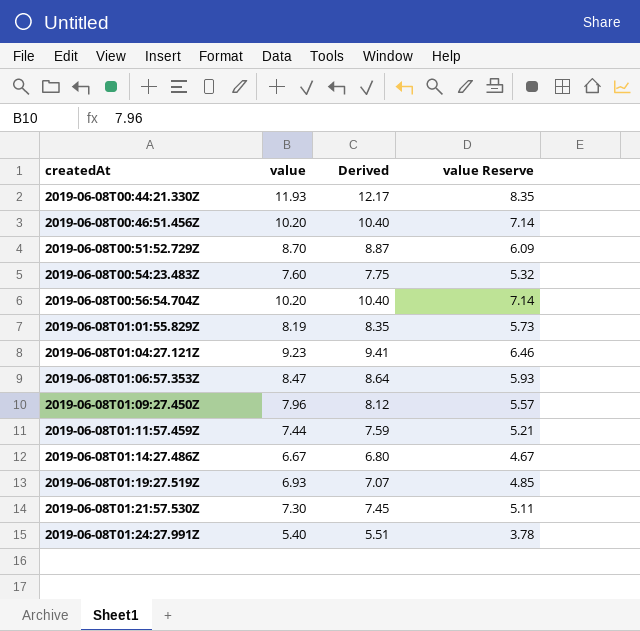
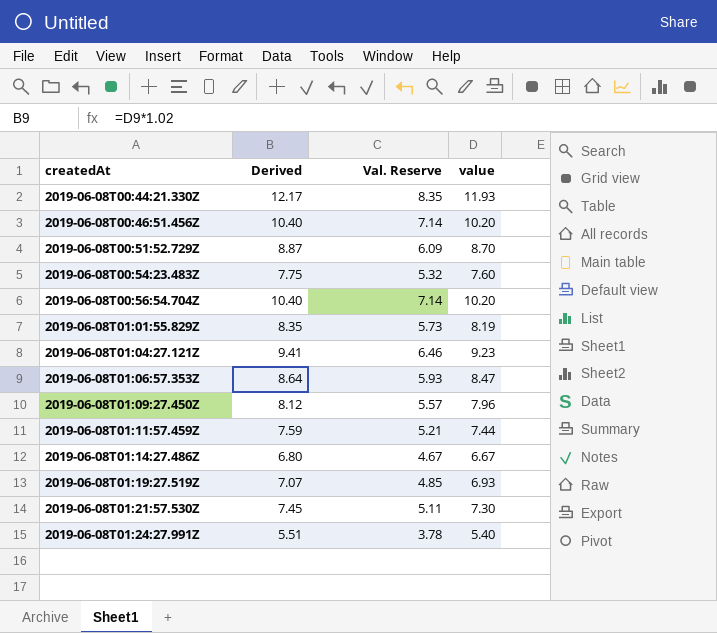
column name: value Reserve -> Val. Reserve
column value | position: 2 -> 4

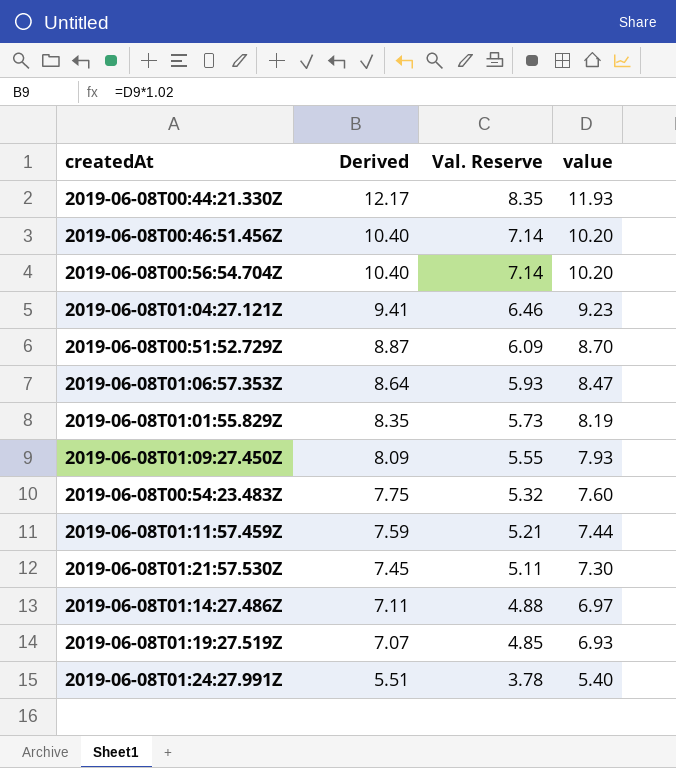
row order: createdAt ascending -> Derived descending
2019-06-08T01:09:27.450Z | Derived: 8.12 -> 8.09
2019-06-08T01:09:27.450Z | Val. Reserve: 5.57 -> 5.55
2019-06-08T01:09:27.450Z | value: 7.96 -> 7.93
2019-06-08T01:14:27.486Z | Derived: 6.80 -> 7.11
2019-06-08T01:14:27.486Z | Val. Reserve: 4.67 -> 4.88
2019-06-08T01:14:27.486Z | value: 6.67 -> 6.97

